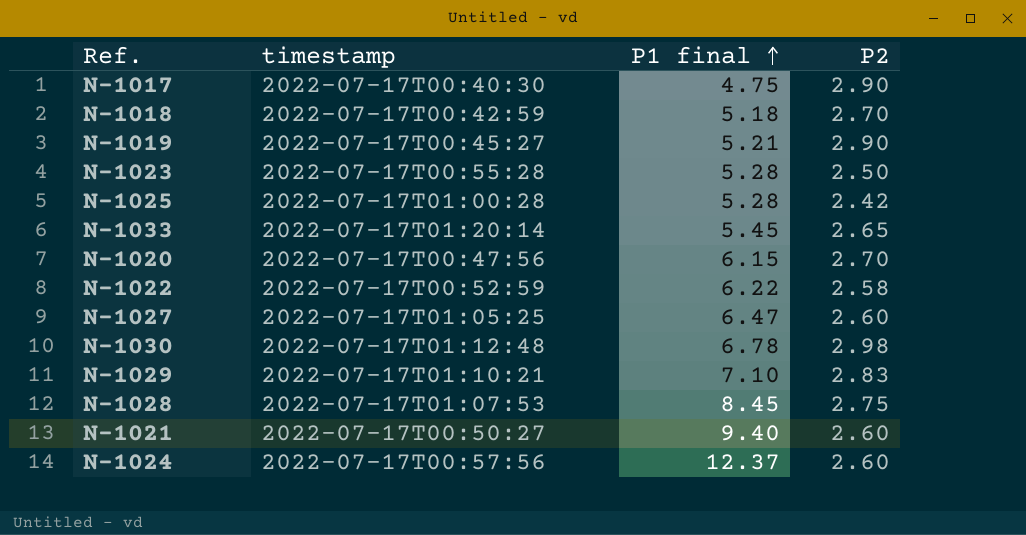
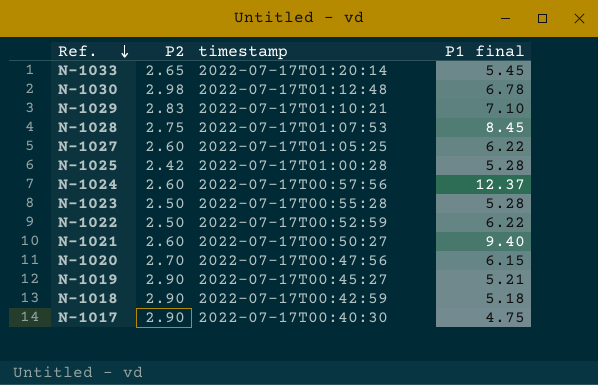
row order: P1 final ascending -> Ref. descending
column P2 | position: 4 -> 2
N-1027 | P1 final: 6.47 -> 6.22
N-1022 | P2: 2.58 -> 2.50
N-1018 | P2: 2.70 -> 2.90

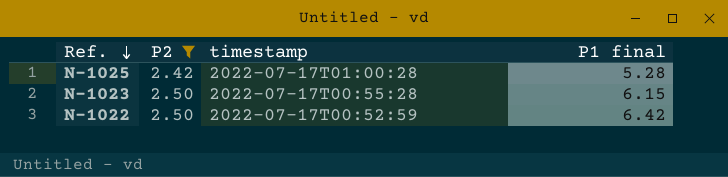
filter: none -> P2 <= 2.50
N-1023 | P1 final: 5.28 -> 6.15
N-1022 | P1 final: 6.22 -> 6.42

